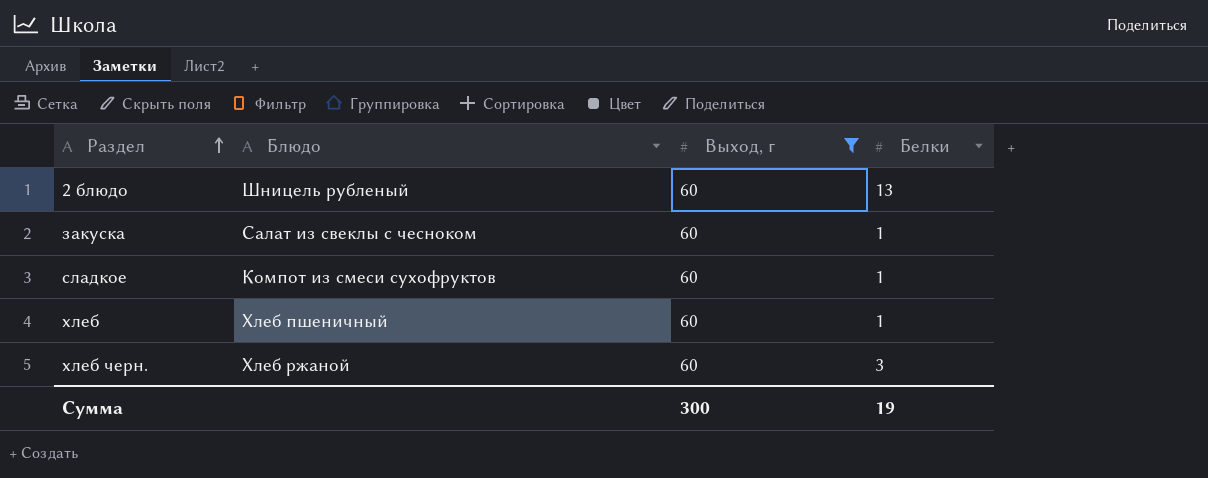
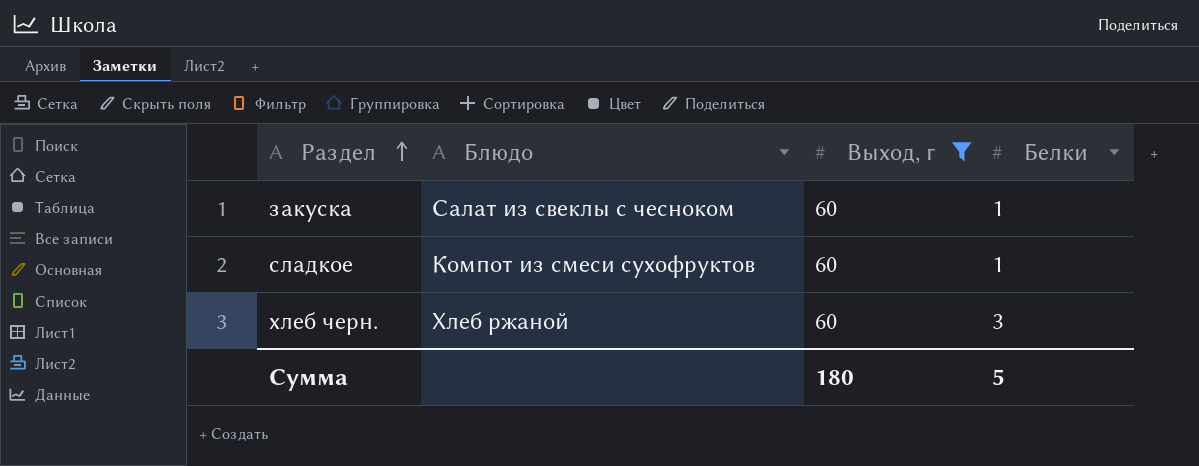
row 2 блюдо: Шницель рубленый | 60 | 13 -> none
row хлеб: Хлеб пшеничный | 60 | 1 -> none
Сумма | Выход, г: 300 -> 180
Сумма | Белки: 19 -> 5

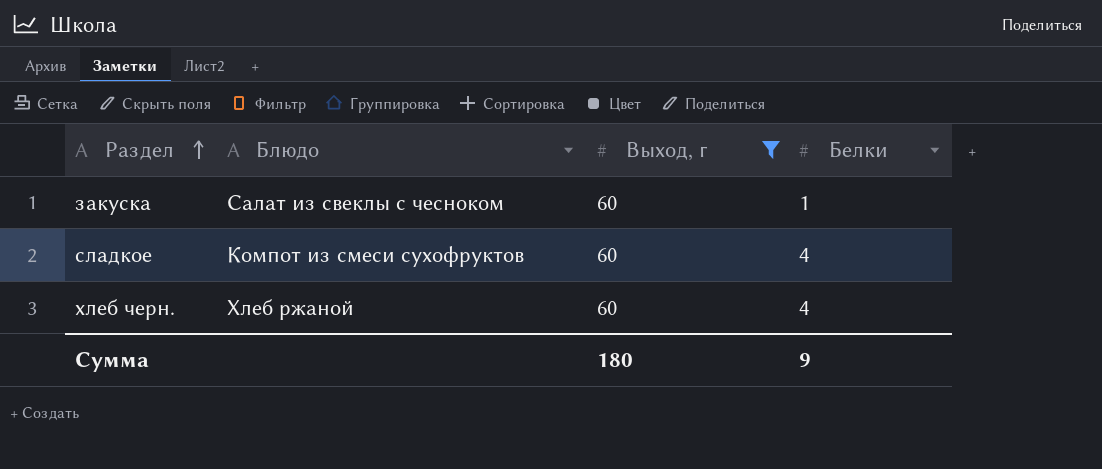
сладкое | Белки: 1 -> 4
хлеб черн. | Белки: 3 -> 4
Сумма | Белки: 5 -> 9

